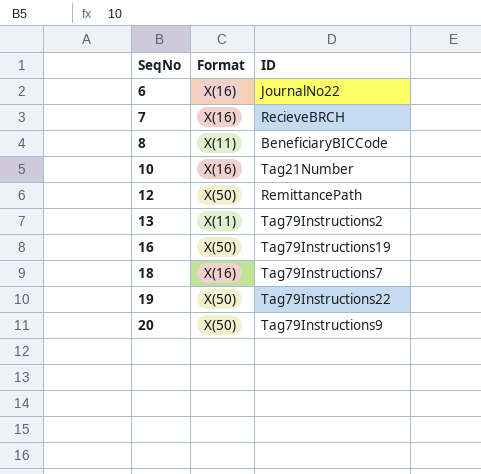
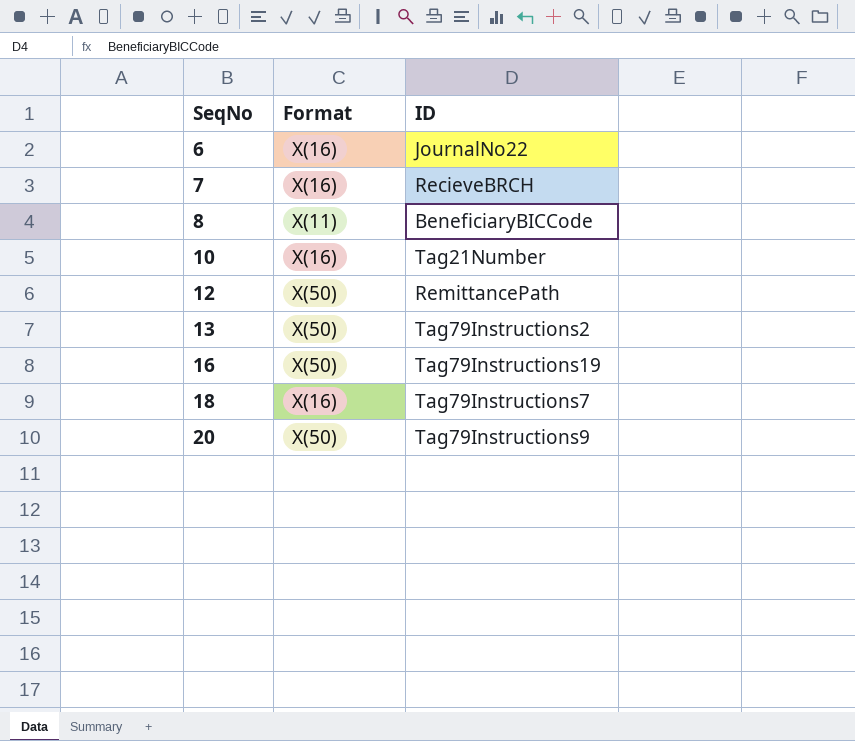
row 19: X(50) | Tag79Instructions22 -> none
13 | Format: X(11) -> X(50)

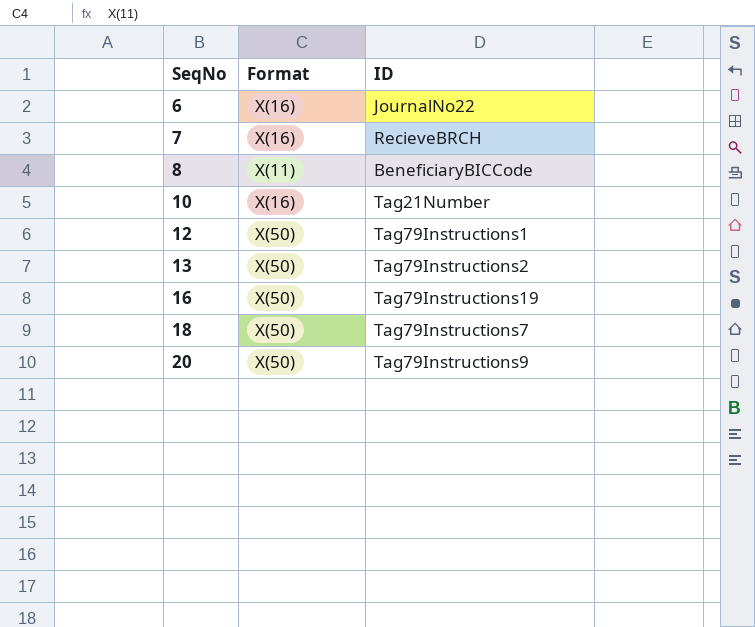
12 | ID: RemittancePath -> Tag79Instructions1
18 | Format: X(16) -> X(50)

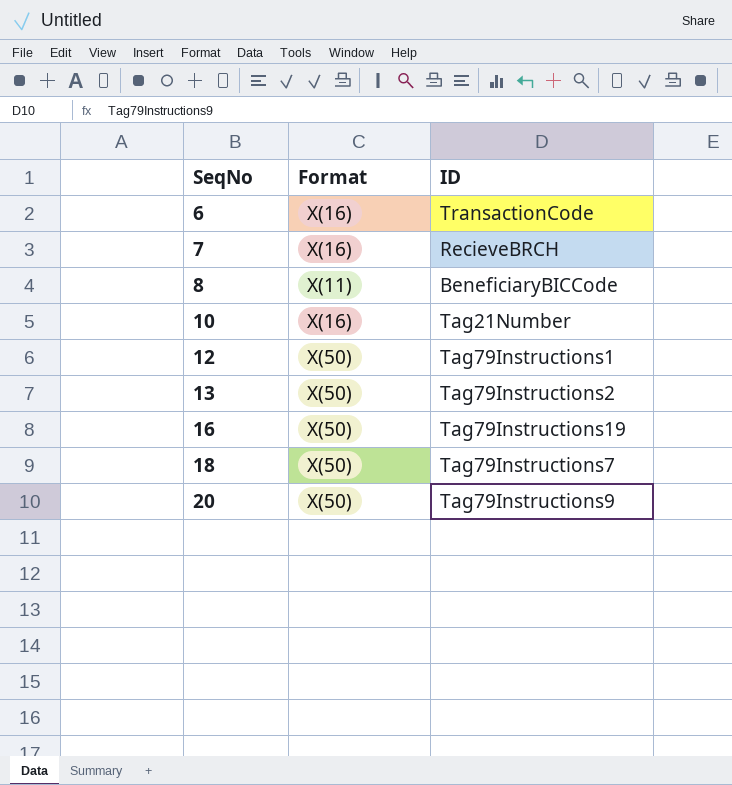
6 | ID: JournalNo22 -> TransactionCode

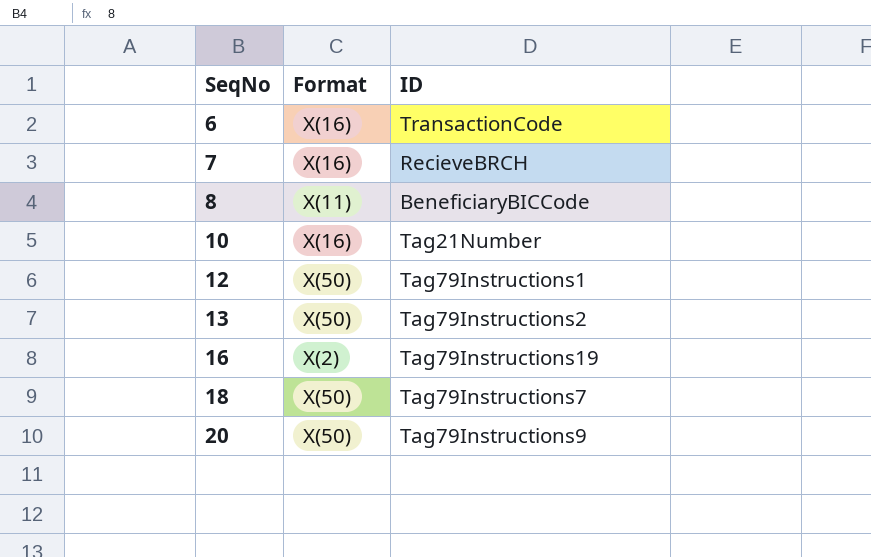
16 | Format: X(50) -> X(2)

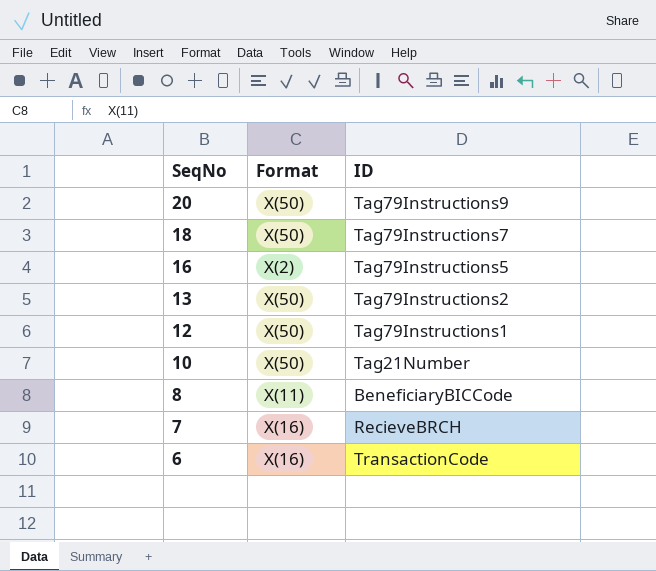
row order: SeqNo ascending -> SeqNo descending
16 | ID: Tag79Instructions19 -> Tag79Instructions5
10 | Format: X(16) -> X(50)

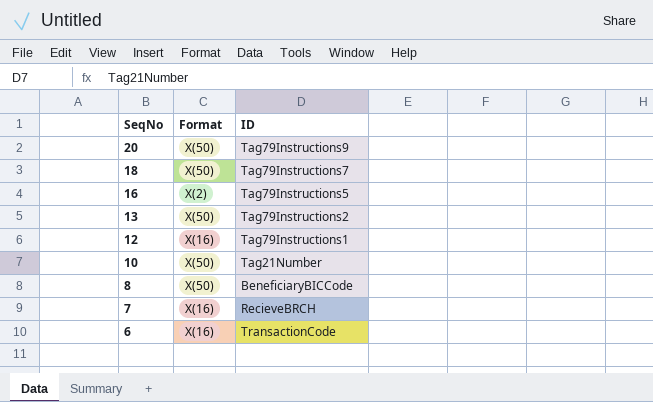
12 | Format: X(50) -> X(16)
8 | Format: X(11) -> X(50)

